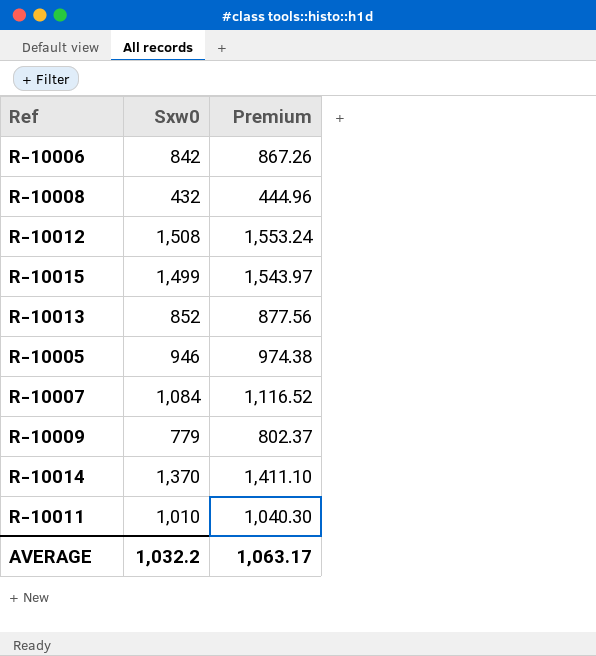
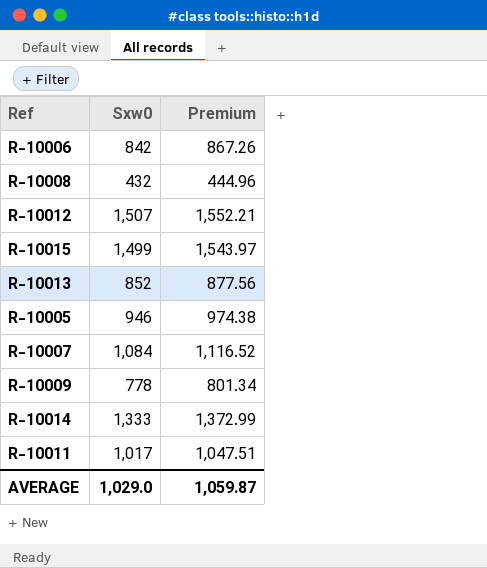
R-10012 | Sxw0: 1,508 -> 1,507
R-10012 | Premium: 1,553.24 -> 1,552.21
R-10009 | Sxw0: 779 -> 778
R-10009 | Premium: 802.37 -> 801.34
R-10014 | Sxw0: 1,370 -> 1,333
R-10014 | Premium: 1,411.10 -> 1,372.99
R-10011 | Sxw0: 1,010 -> 1,017
R-10011 | Premium: 1,040.30 -> 1,047.51
AVERAGE | Sxw0: 1,032.2 -> 1,029.0
AVERAGE | Premium: 1,063.17 -> 1,059.87

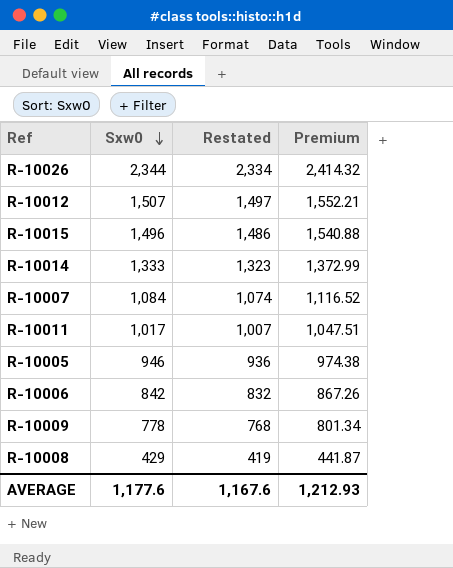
row order: none -> Sxw0 descending
column Restated | formula: none -> [Sxw0] - 10
row R-10013: 852 | 877.56 -> none
row R-10026: none -> 2,344 | 2,334 | 2,414.32
R-10015 | Sxw0: 1,499 -> 1,496
R-10015 | Premium: 1,543.97 -> 1,540.88
R-10008 | Sxw0: 432 -> 429
R-10008 | Premium: 444.96 -> 441.87
AVERAGE | Sxw0: 1,029.0 -> 1,177.6
AVERAGE | Premium: 1,059.87 -> 1,212.93

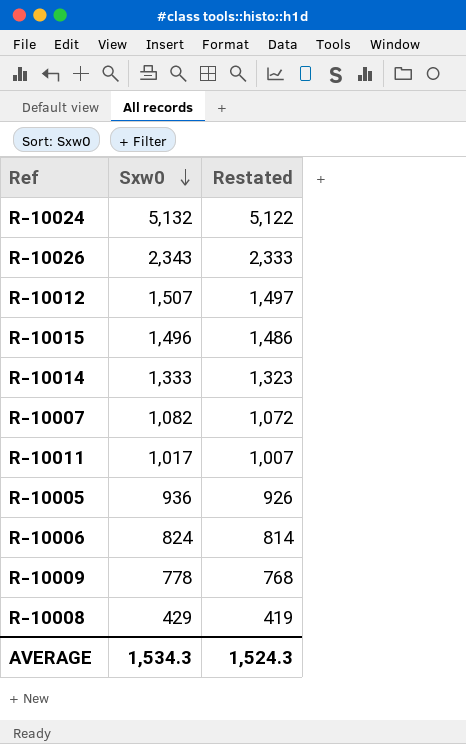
column Premium | formula: [Sxw0] * 1.03 -> none
row R-10024: none -> 5,132 | 5,122
R-10026 | Sxw0: 2,344 -> 2,343
R-10026 | Restated: 2,334 -> 2,333
R-10007 | Sxw0: 1,084 -> 1,082
R-10007 | Restated: 1,074 -> 1,072
R-10005 | Sxw0: 946 -> 936
R-10005 | Restated: 936 -> 926
R-10006 | Sxw0: 842 -> 824
R-10006 | Restated: 832 -> 814
AVERAGE | Sxw0: 1,177.6 -> 1,534.3
AVERAGE | Restated: 1,167.6 -> 1,524.3

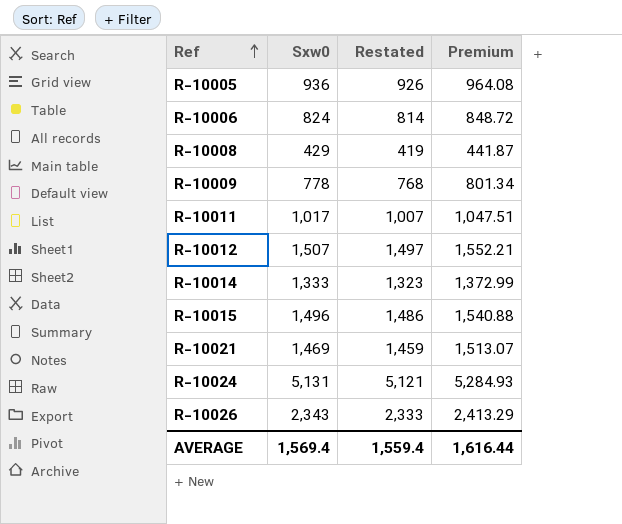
row order: Sxw0 descending -> Ref ascending
column Premium | formula: none -> [Sxw0] * 1.03
row R-10007: 1,082 | 1,072 -> none
row R-10021: none -> 1,469 | 1,459 | 1,513.07
R-10024 | Sxw0: 5,132 -> 5,131
R-10024 | Restated: 5,122 -> 5,121
AVERAGE | Sxw0: 1,534.3 -> 1,569.4
AVERAGE | Restated: 1,524.3 -> 1,559.4

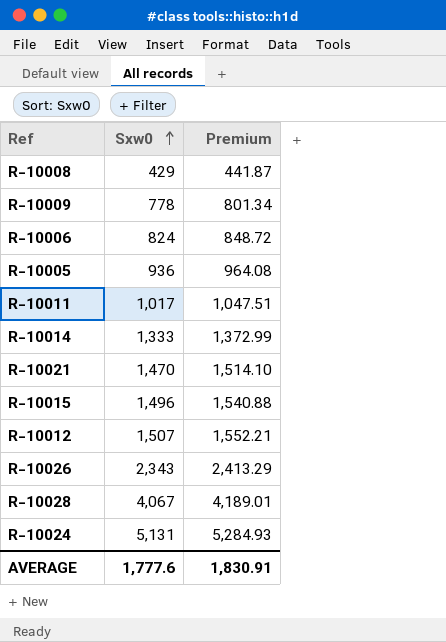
row order: Ref ascending -> Sxw0 ascending
column Restated | formula: [Sxw0] - 10 -> none
R-10021 | Sxw0: 1,469 -> 1,470
R-10021 | Premium: 1,513.07 -> 1,514.10
row R-10028: none -> 4,067 | 4,189.01
AVERAGE | Sxw0: 1,569.4 -> 1,777.6
AVERAGE | Premium: 1,616.44 -> 1,830.91

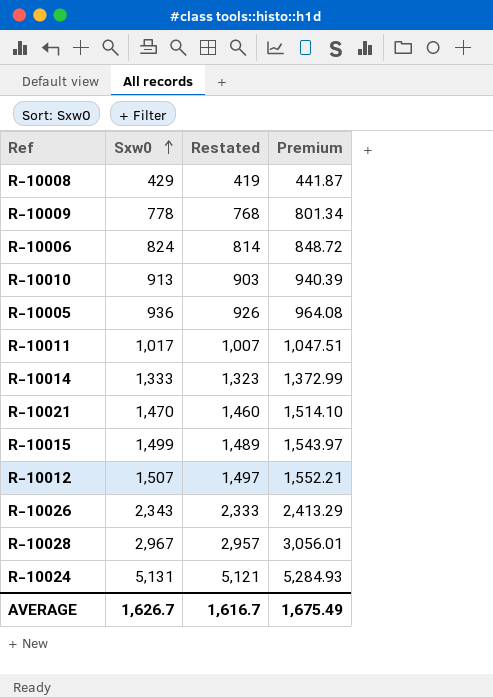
column Restated | formula: none -> [Sxw0] - 10
row R-10010: none -> 913 | 903 | 940.39
R-10015 | Sxw0: 1,496 -> 1,499
R-10015 | Premium: 1,540.88 -> 1,543.97
R-10028 | Sxw0: 4,067 -> 2,967
R-10028 | Premium: 4,189.01 -> 3,056.01
AVERAGE | Sxw0: 1,777.6 -> 1,626.7
AVERAGE | Premium: 1,830.91 -> 1,675.49

